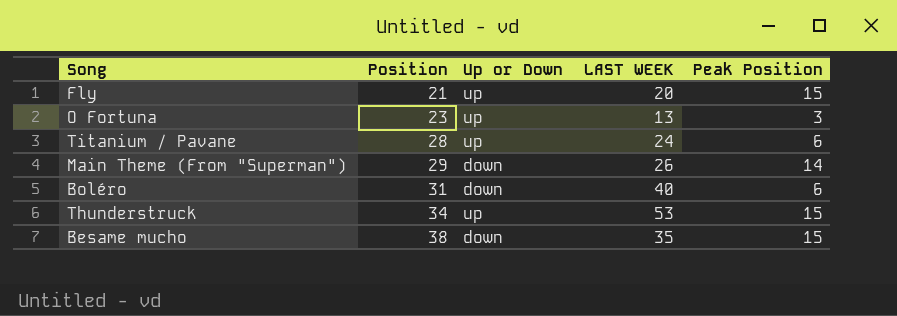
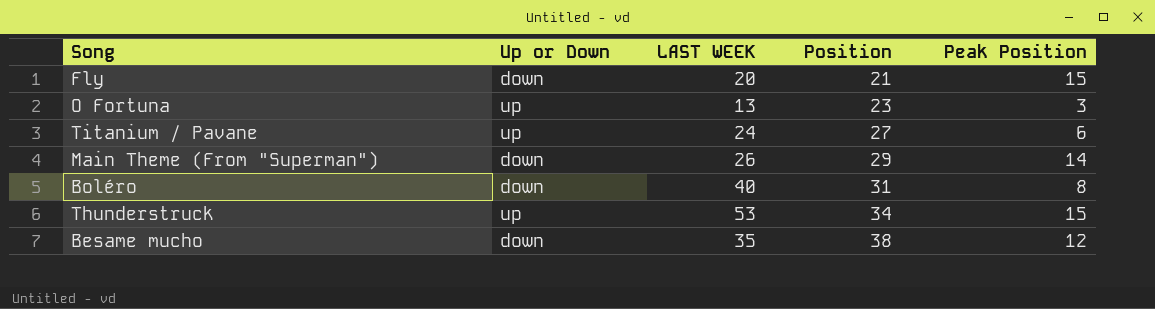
column Position | position: 2 -> 4
Fly | Up or Down: up -> down
Titanium / Pavane | Position: 28 -> 27
Boléro | Peak Position: 6 -> 8
Besame mucho | Peak Position: 15 -> 12

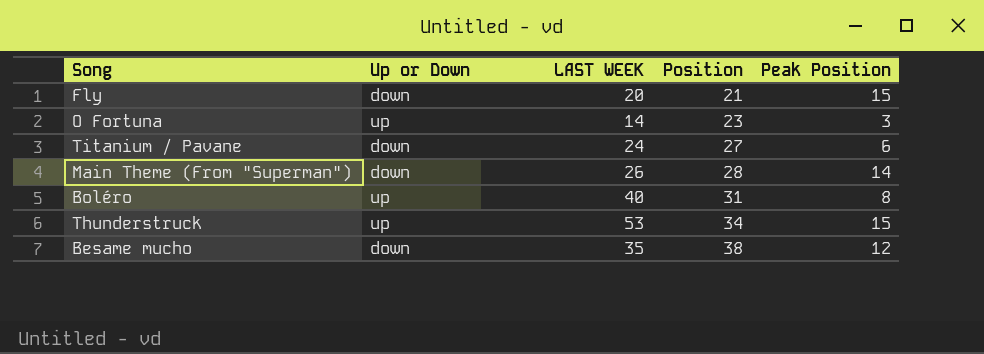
O Fortuna | LAST WEEK: 13 -> 14
Titanium / Pavane | Up or Down: up -> down
Main Theme (From "Superman") | Position: 29 -> 28
Boléro | Up or Down: down -> up

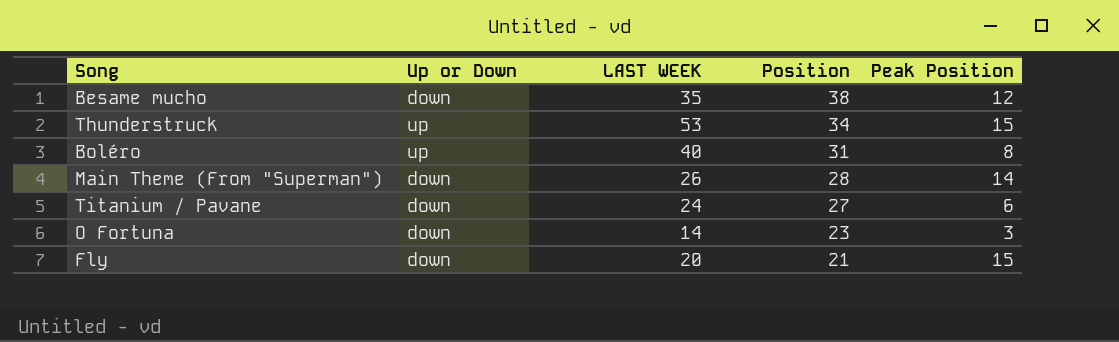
row order: Position ascending -> Position descending
O Fortuna | Up or Down: up -> down

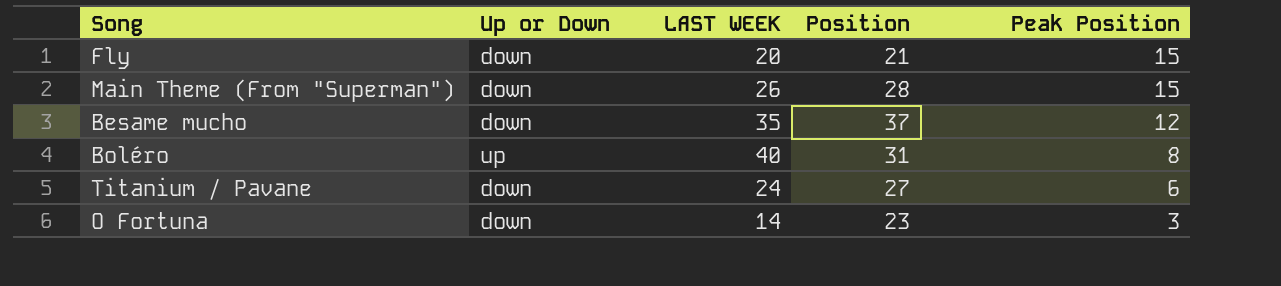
row order: Position descending -> Peak Position descending
row Thunderstruck: up | 53 | 34 | 15 -> none
Main Theme (From "Superman") | Peak Position: 14 -> 15
Besame mucho | Position: 38 -> 37

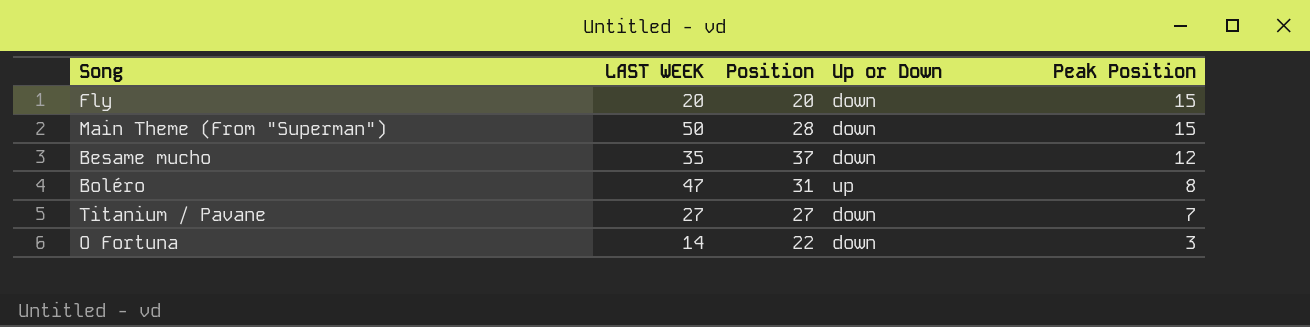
column Up or Down | position: 2 -> 4
Fly | Position: 21 -> 20
Main Theme (From "Superman") | LAST WEEK: 26 -> 50
Boléro | LAST WEEK: 40 -> 47
Titanium / Pavane | LAST WEEK: 24 -> 27
Titanium / Pavane | Peak Position: 6 -> 7
O Fortuna | Position: 23 -> 22

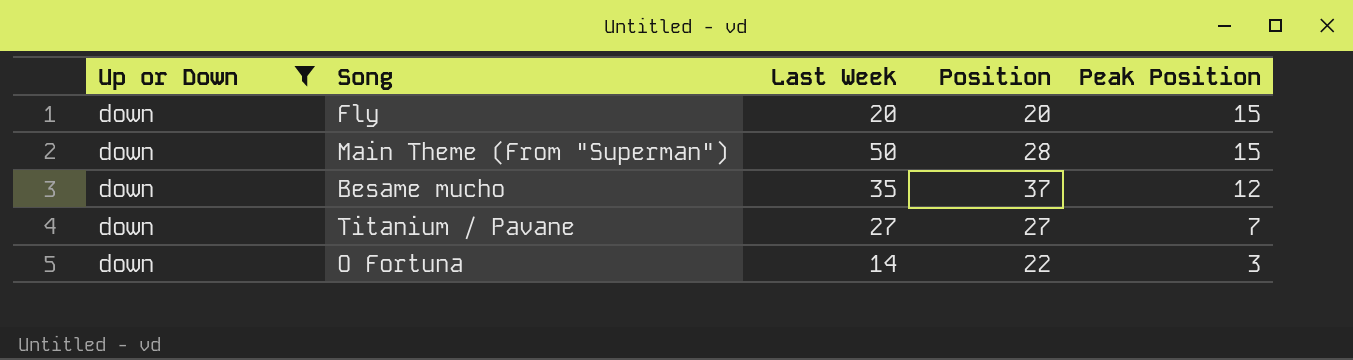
filter: none -> Up or Down = down
column Up or Down | position: 4 -> 1
column name: LAST WEEK -> Last Week

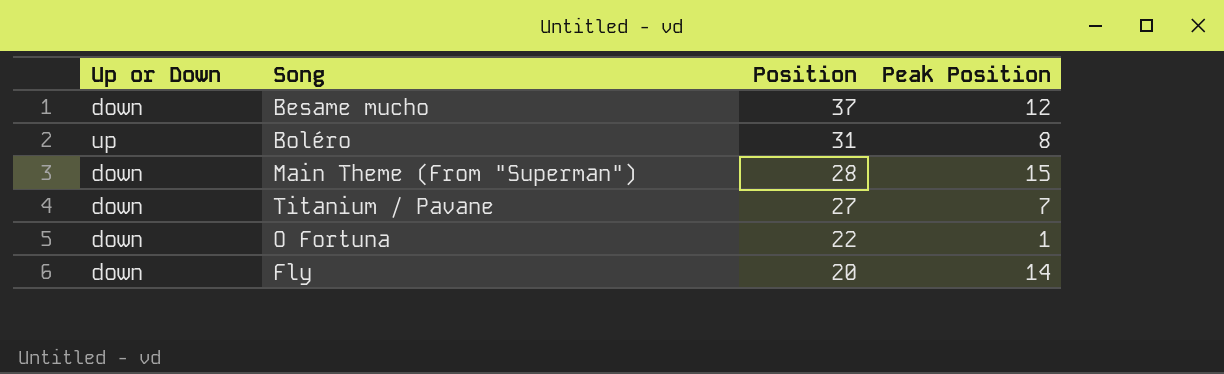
filter: Up or Down = down -> none
row order: Peak Position descending -> Position descending
column Last Week | position: 3 -> none
O Fortuna | Peak Position: 3 -> 1
Fly | Peak Position: 15 -> 14

